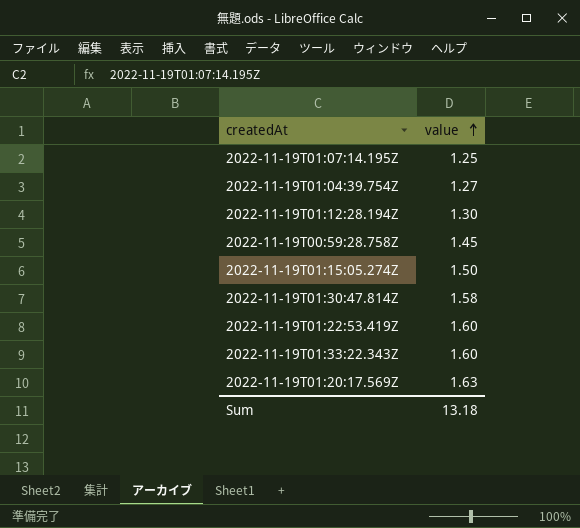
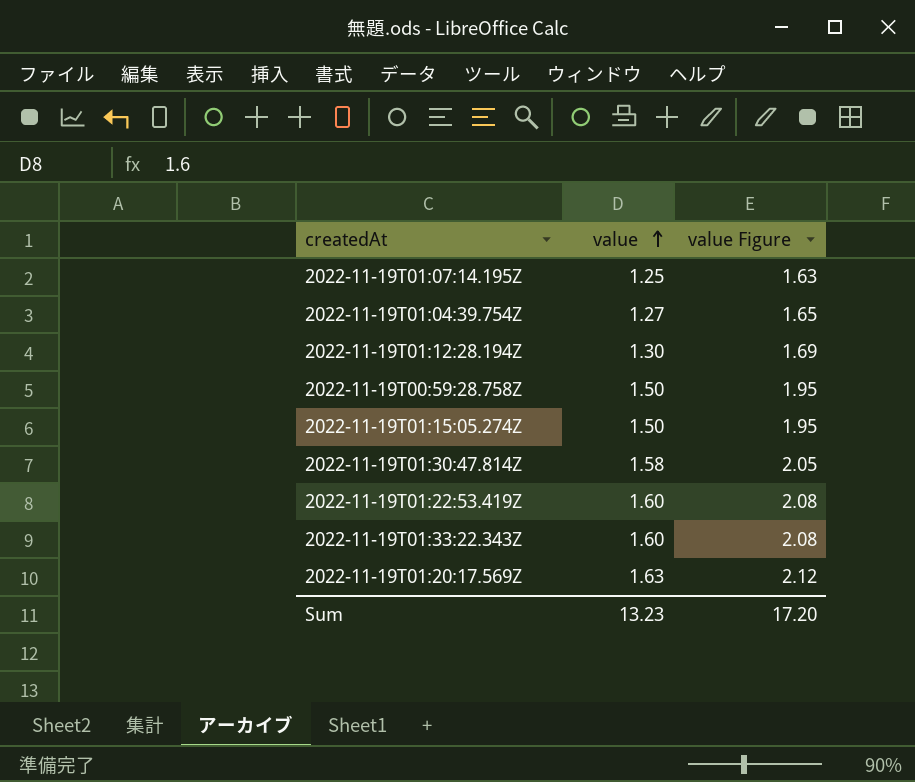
column value Figure | formula: none -> [value] * 1.3
2022-11-19T00:59:28.758Z | value: 1.45 -> 1.50
Sum | value: 13.18 -> 13.23

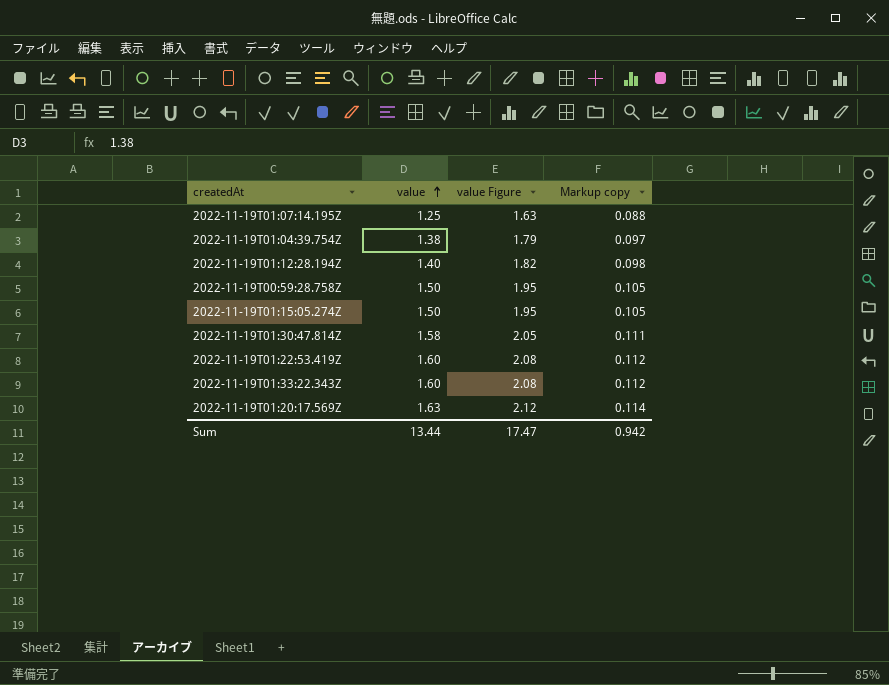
column Markup copy | formula: none -> [value] * 0.07
2022-11-19T01:04:39.754Z | value: 1.27 -> 1.38
2022-11-19T01:04:39.754Z | value Figure: 1.65 -> 1.79
2022-11-19T01:12:28.194Z | value: 1.30 -> 1.40
2022-11-19T01:12:28.194Z | value Figure: 1.69 -> 1.82
Sum | value: 13.23 -> 13.44
Sum | value Figure: 17.20 -> 17.47

